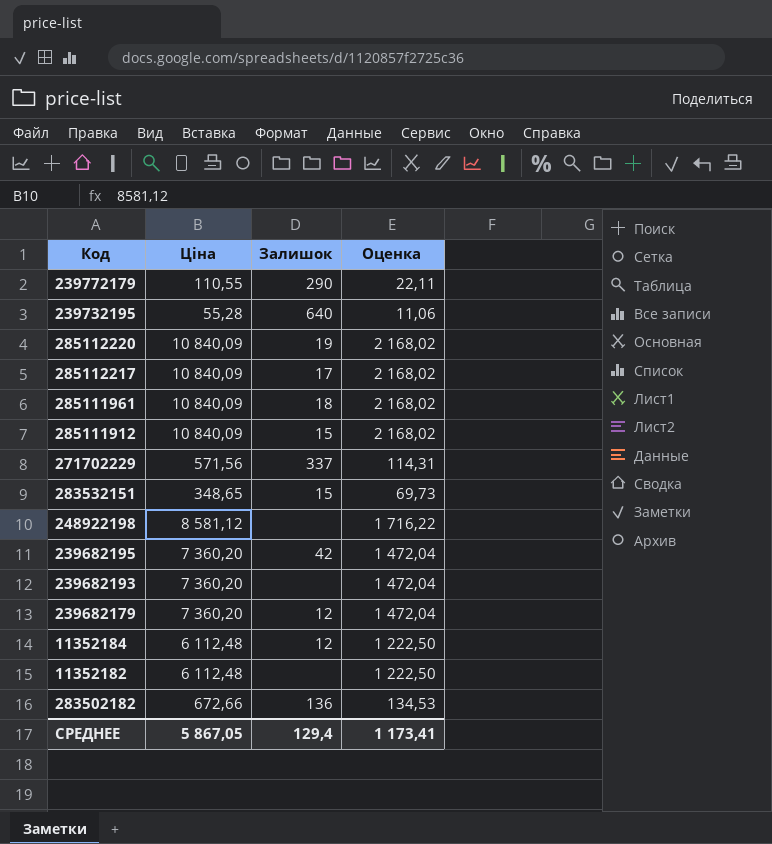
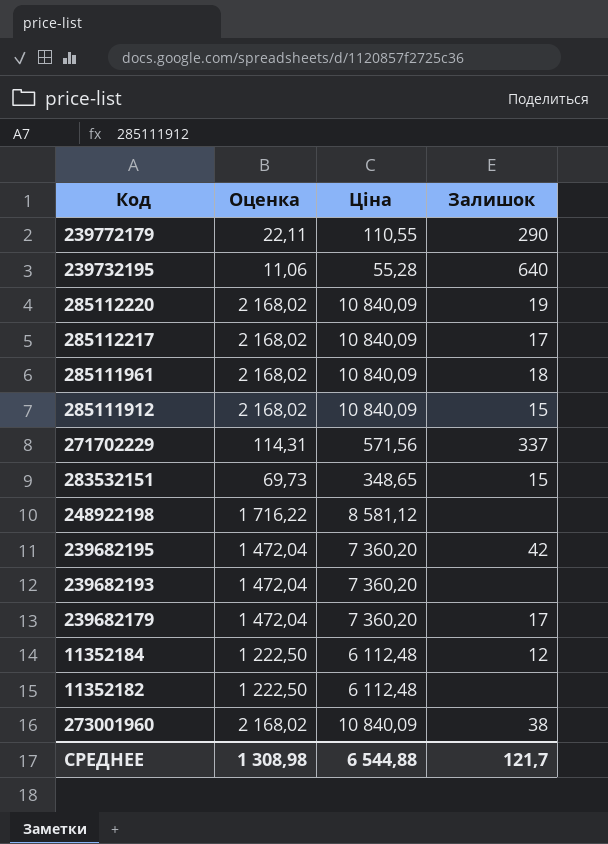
column Оценка | position: 4 -> 2
row 283502182: 672,66 | 136 | 134,53 -> none
239682179 | Залишок: 12 -> 17
row 273001960: none -> 2 168,02 | 10 840,09 | 38
СРЕДНЕЕ | Оценка: 1 173,41 -> 1 308,98
СРЕДНЕЕ | Ціна: 5 867,05 -> 6 544,88
СРЕДНЕЕ | Залишок: 129,4 -> 121,7

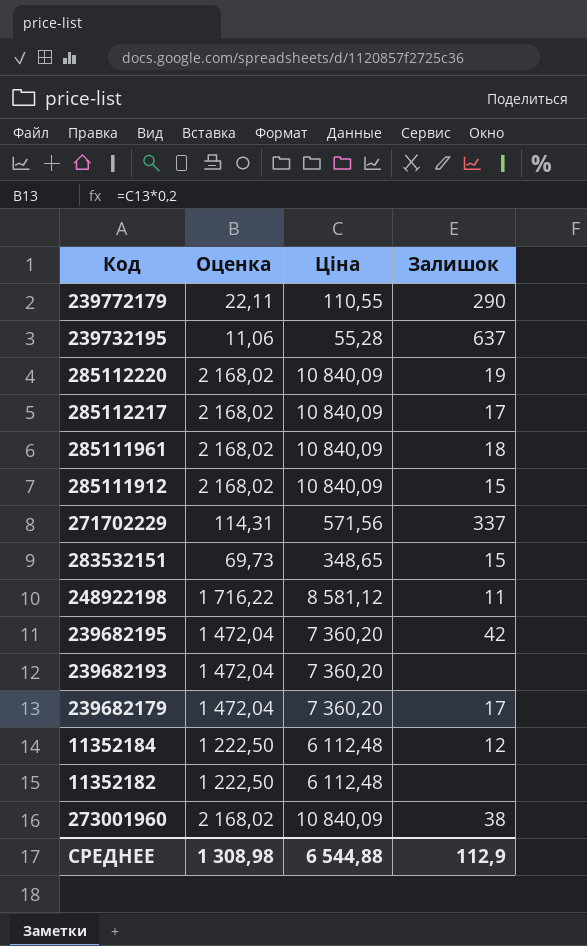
239732195 | Залишок: 640 -> 637
248922198 | Залишок: none -> 11
СРЕДНЕЕ | Залишок: 121,7 -> 112,9

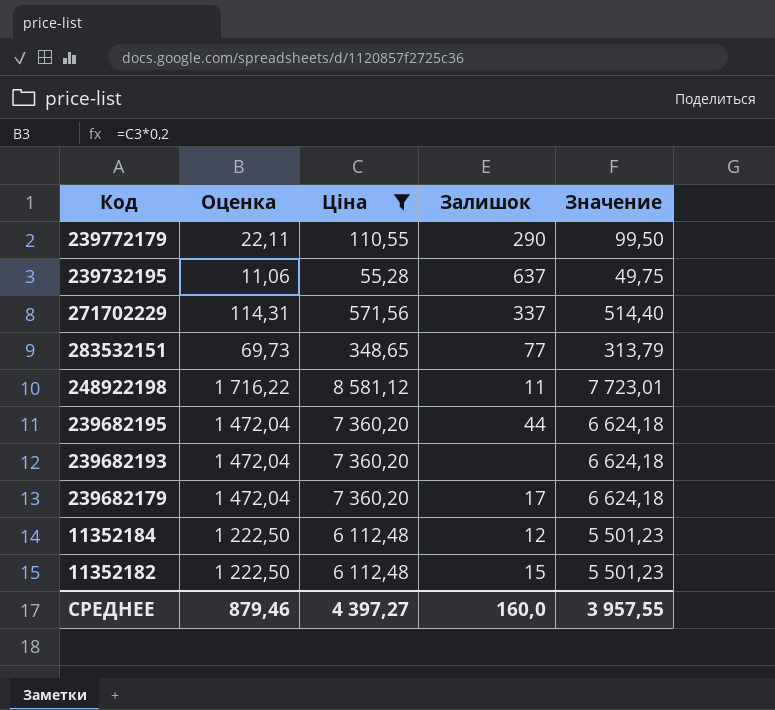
filter: none -> Ціна != 10 840,09
column Значение | formula: none -> [Ціна] * 0,9
283532151 | Залишок: 15 -> 77
239682195 | Залишок: 42 -> 44
11352182 | Залишок: none -> 15
СРЕДНЕЕ | Оценка: 1 308,98 -> 879,46
СРЕДНЕЕ | Ціна: 6 544,88 -> 4 397,27
СРЕДНЕЕ | Залишок: 112,9 -> 160,0

